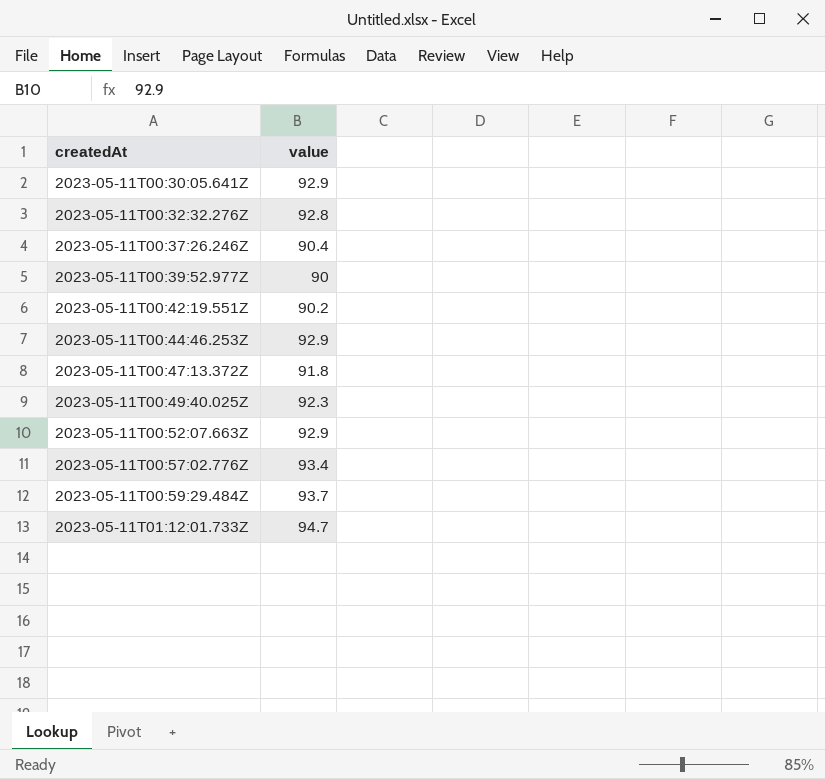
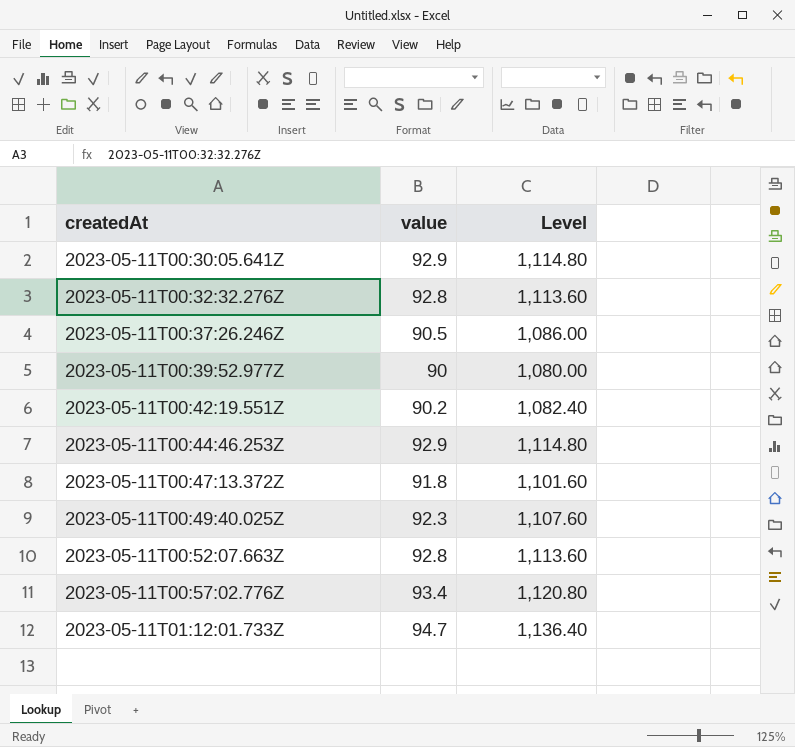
column Level | formula: none -> [value] * 12
row 2023-05-11T00:59:29.484Z: 93.7 -> none
2023-05-11T00:37:26.246Z | value: 90.4 -> 90.5
2023-05-11T00:52:07.663Z | value: 92.9 -> 92.8

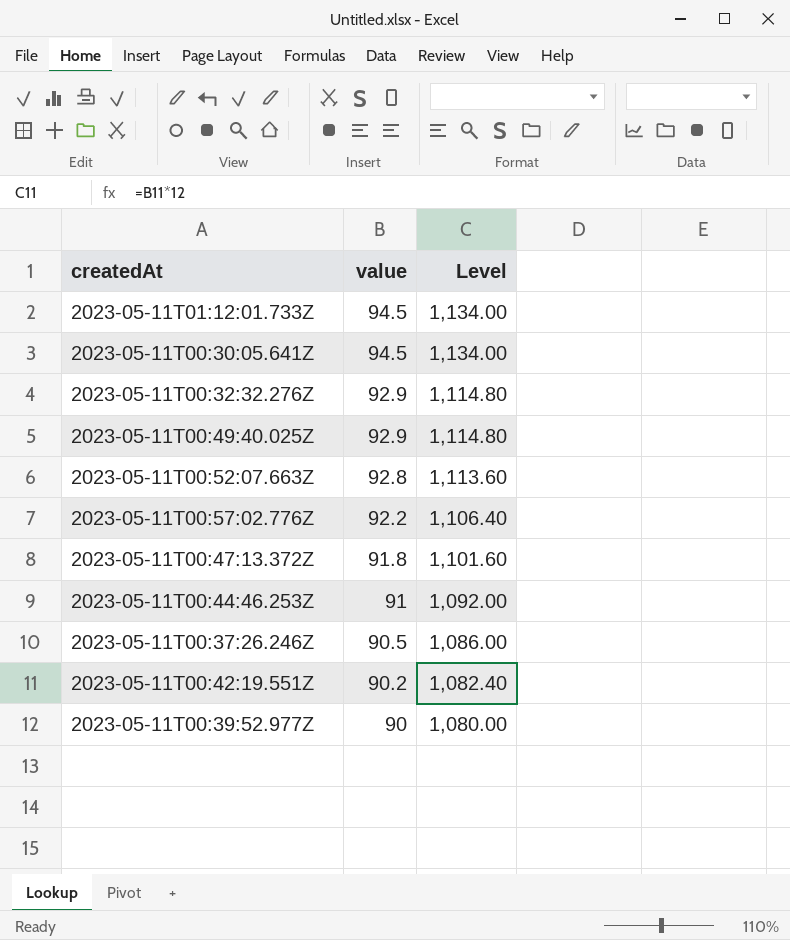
row order: createdAt ascending -> value descending
2023-05-11T01:12:01.733Z | value: 94.7 -> 94.5
2023-05-11T01:12:01.733Z | Level: 1,136.40 -> 1,134.00
2023-05-11T00:30:05.641Z | value: 92.9 -> 94.5
2023-05-11T00:30:05.641Z | Level: 1,114.80 -> 1,134.00
2023-05-11T00:32:32.276Z | value: 92.8 -> 92.9
2023-05-11T00:32:32.276Z | Level: 1,113.60 -> 1,114.80
2023-05-11T00:49:40.025Z | value: 92.3 -> 92.9
2023-05-11T00:49:40.025Z | Level: 1,107.60 -> 1,114.80
2023-05-11T00:57:02.776Z | value: 93.4 -> 92.2
2023-05-11T00:57:02.776Z | Level: 1,120.80 -> 1,106.40
2023-05-11T00:44:46.253Z | value: 92.9 -> 91
2023-05-11T00:44:46.253Z | Level: 1,114.80 -> 1,092.00

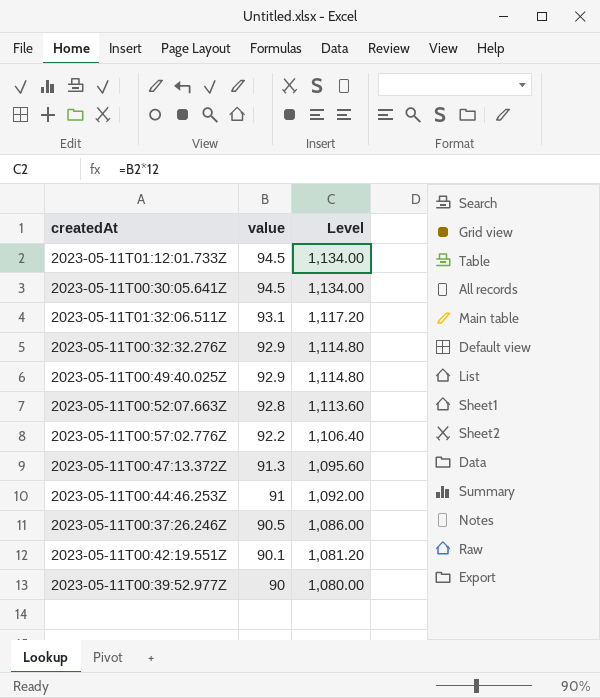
row 2023-05-11T01:32:06.511Z: none -> 93.1 | 1,117.20
2023-05-11T00:47:13.372Z | value: 91.8 -> 91.3
2023-05-11T00:47:13.372Z | Level: 1,101.60 -> 1,095.60
2023-05-11T00:42:19.551Z | value: 90.2 -> 90.1
2023-05-11T00:42:19.551Z | Level: 1,082.40 -> 1,081.20

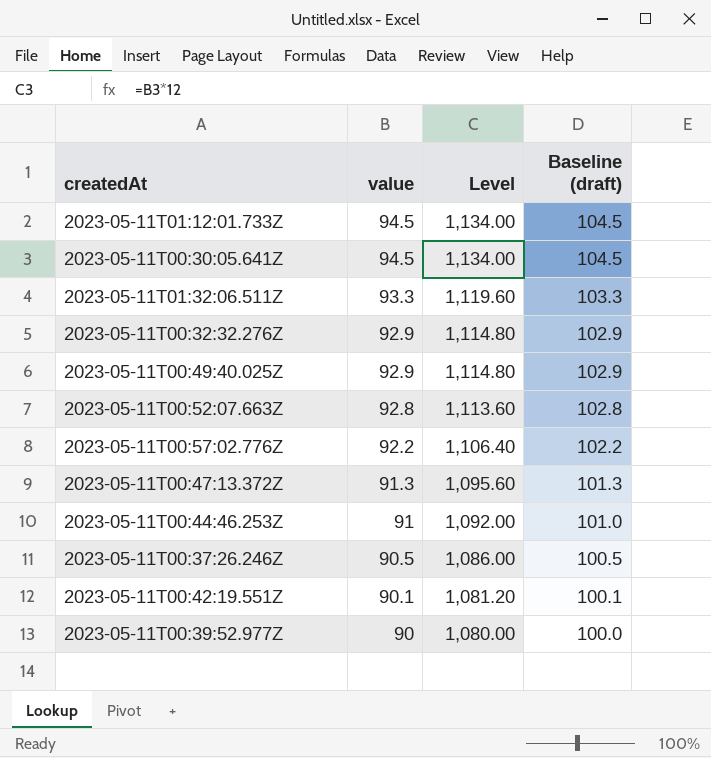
column Baseline (draft) | formula: none -> [value] + 10
2023-05-11T01:32:06.511Z | value: 93.1 -> 93.3
2023-05-11T01:32:06.511Z | Level: 1,117.20 -> 1,119.60

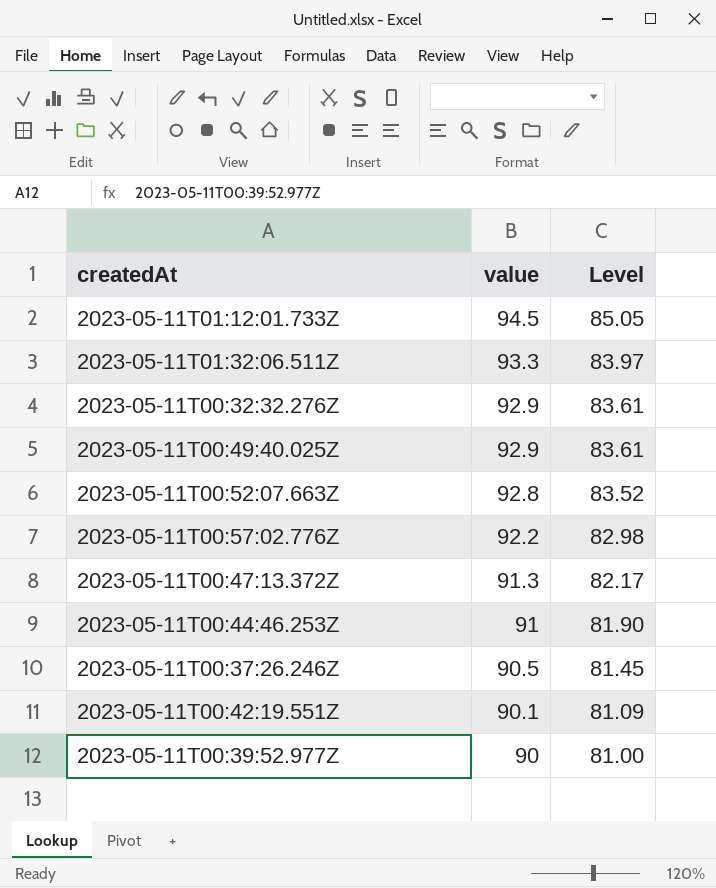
column Baseline (draft) | formula: [value] + 10 -> none
column Level | formula: [value] * 12 -> [value] * 0.9
row 2023-05-11T00:30:05.641Z: 94.5 | 1,134.00 | 104.5 -> none

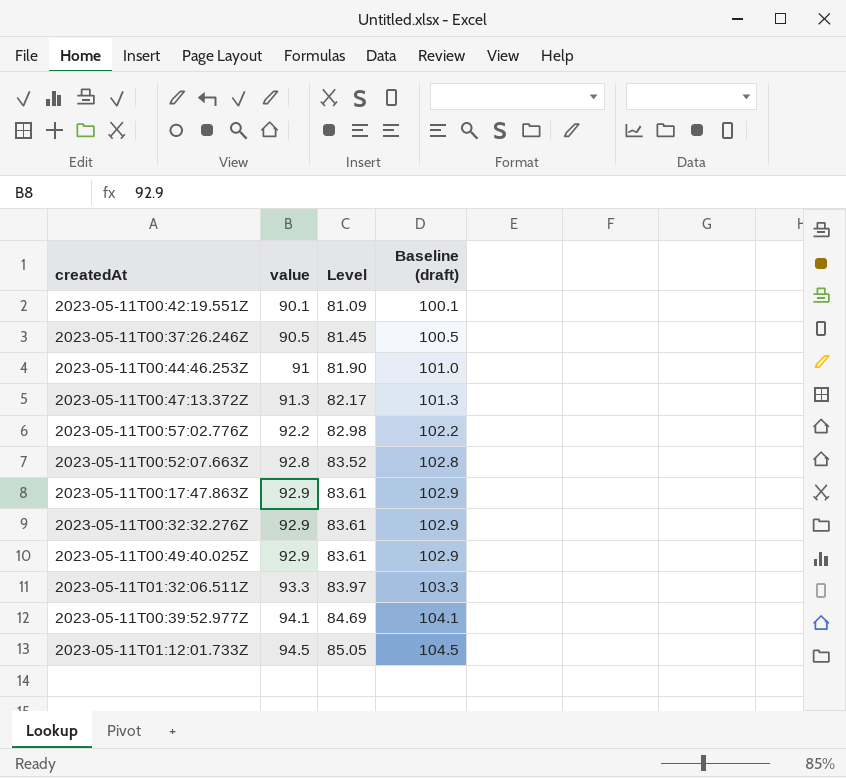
row order: value descending -> value ascending
column Baseline (draft) | formula: none -> [value] + 10
row 2023-05-11T00:17:47.863Z: none -> 92.9 | 83.61 | 102.9
2023-05-11T00:39:52.977Z | value: 90 -> 94.1
2023-05-11T00:39:52.977Z | Level: 81.00 -> 84.69

